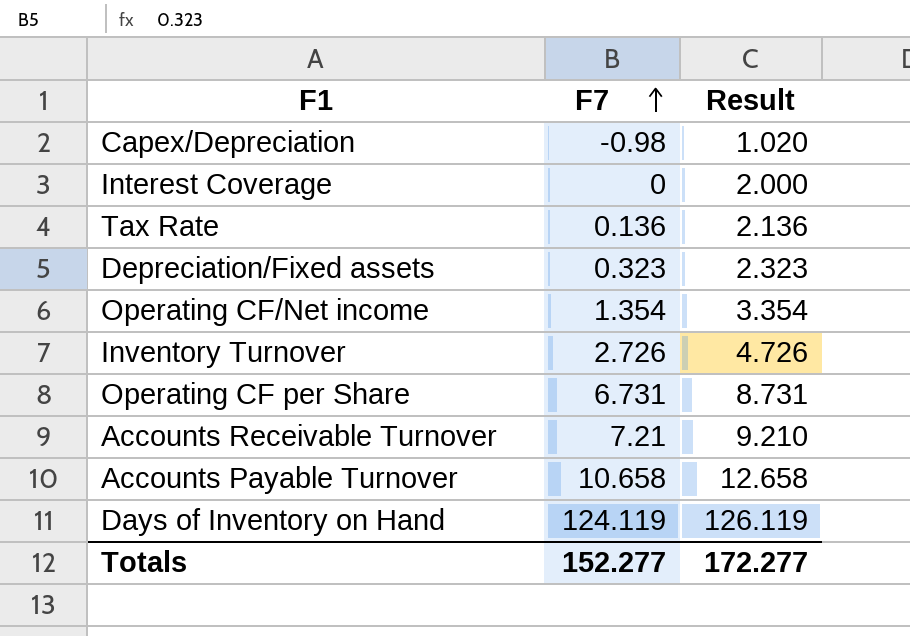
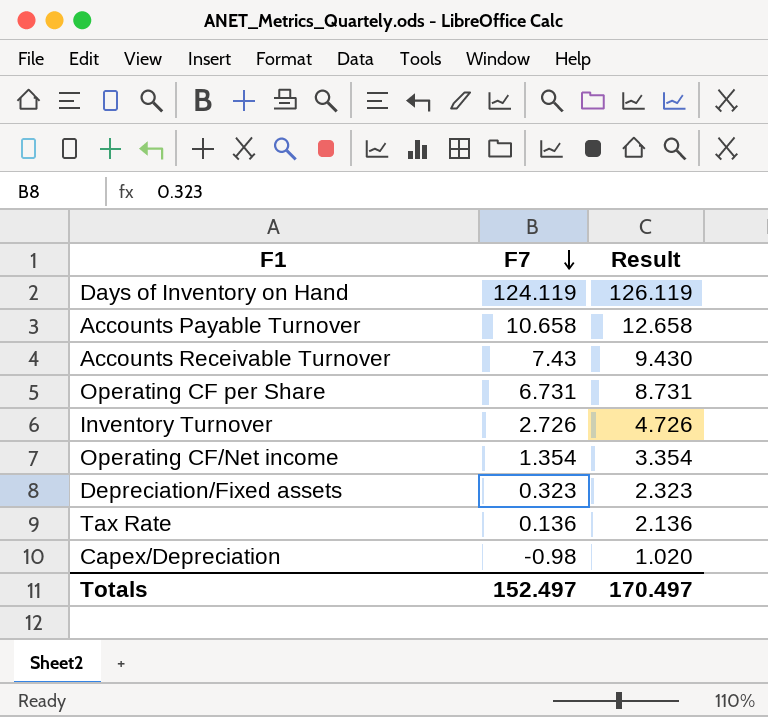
row order: F7 ascending -> F7 descending
row Interest Coverage: 0 | 2.000 -> none
Accounts Receivable Turnover | F7: 7.21 -> 7.43
Accounts Receivable Turnover | Result: 9.210 -> 9.430
Totals | F7: 152.277 -> 152.497
Totals | Result: 172.277 -> 170.497

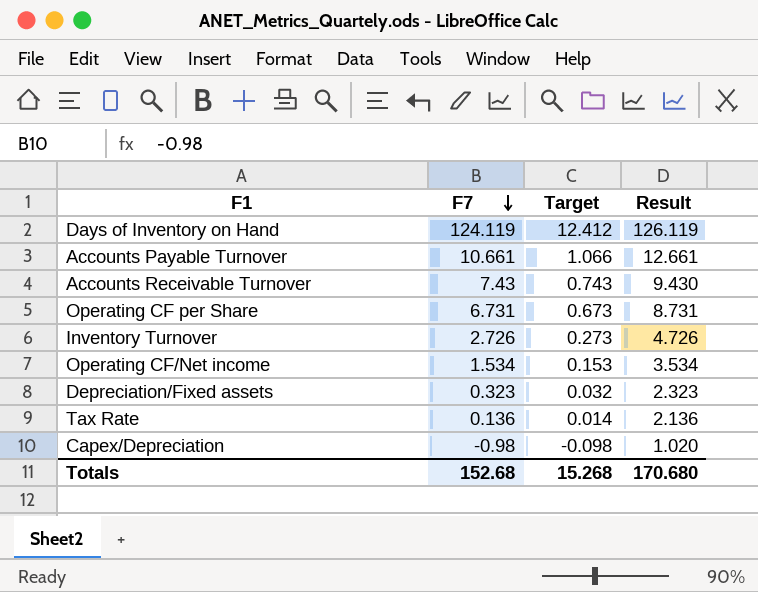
column Target | formula: none -> [F7] * 0.1
Accounts Payable Turnover | F7: 10.658 -> 10.661
Accounts Payable Turnover | Result: 12.658 -> 12.661
Operating CF/Net income | F7: 1.354 -> 1.534
Operating CF/Net income | Result: 3.354 -> 3.534
Totals | F7: 152.497 -> 152.68
Totals | Result: 170.497 -> 170.680

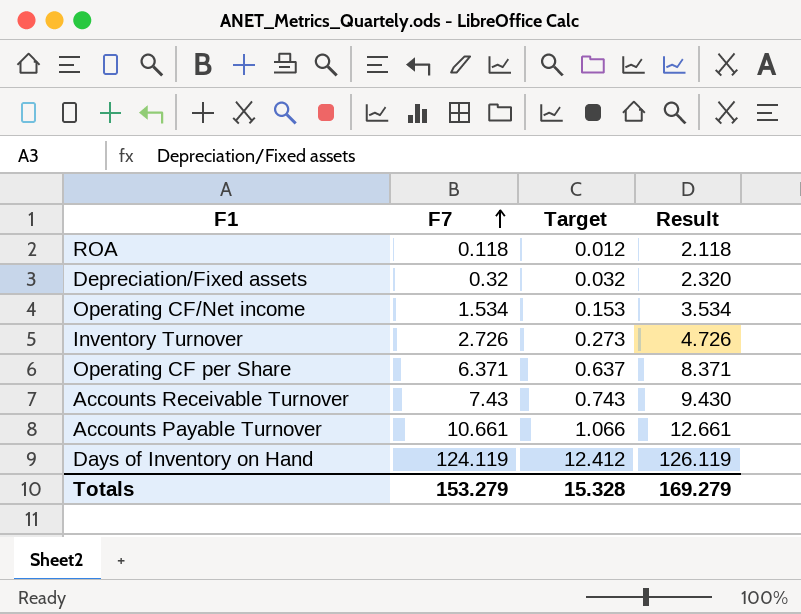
row order: F7 descending -> F7 ascending
row Tax Rate: 0.136 | 0.014 | 2.136 -> none
row Capex/Depreciation: -0.98 | -0.098 | 1.020 -> none
row ROA: none -> 0.118 | 0.012 | 2.118
Depreciation/Fixed assets | F7: 0.323 -> 0.32
Depreciation/Fixed assets | Result: 2.323 -> 2.320
Operating CF per Share | F7: 6.731 -> 6.371
Operating CF per Share | Target: 0.673 -> 0.637
Operating CF per Share | Result: 8.731 -> 8.371
Totals | F7: 152.68 -> 153.279
Totals | Target: 15.268 -> 15.328
Totals | Result: 170.680 -> 169.279

